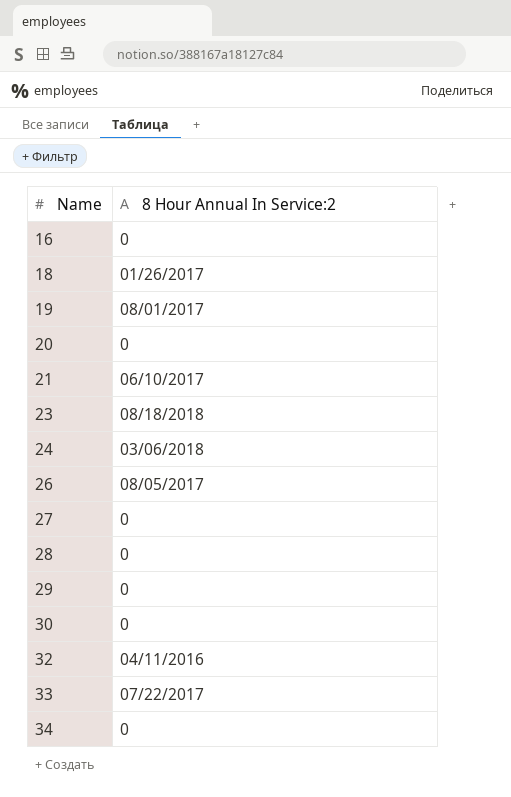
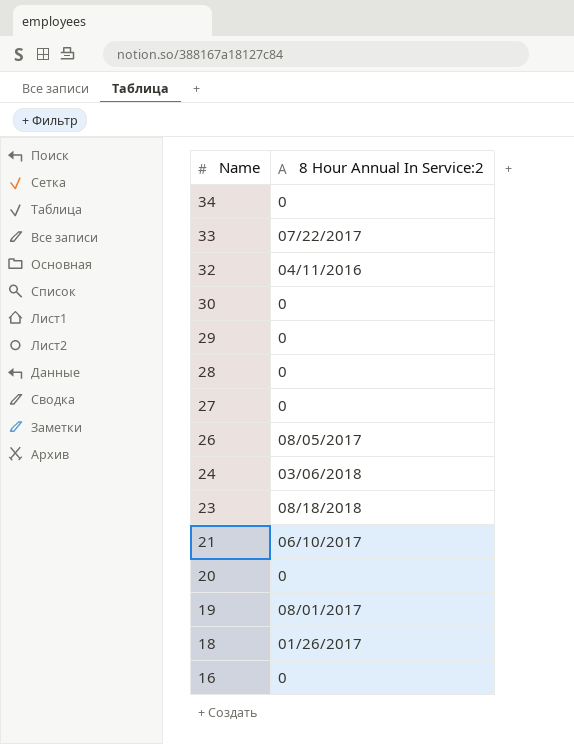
row order: Name ascending -> Name descending

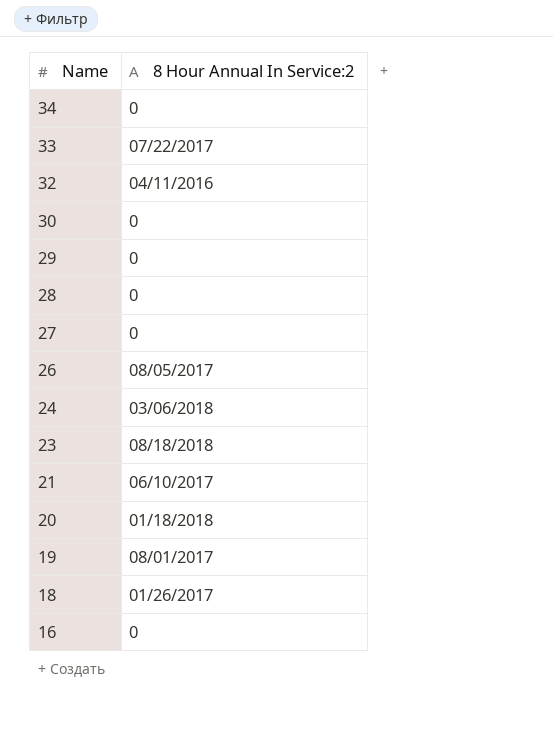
20 | 8 Hour Annual In Service:2: 0 -> 01/18/2018

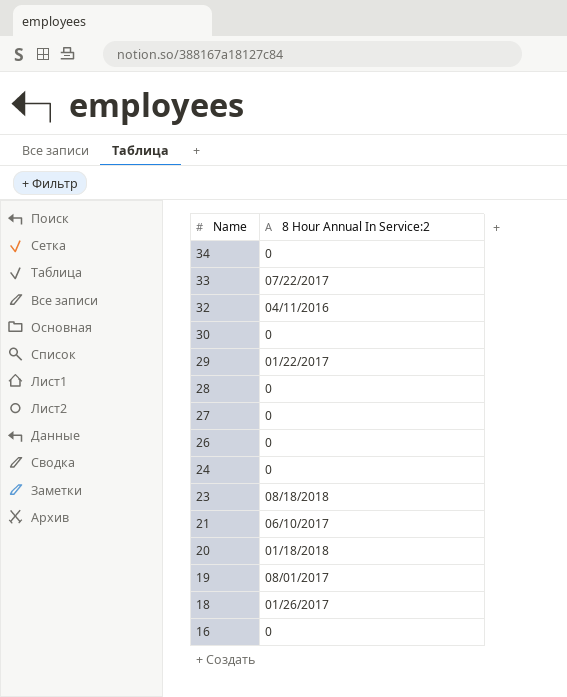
29 | 8 Hour Annual In Service:2: 0 -> 01/22/2017
26 | 8 Hour Annual In Service:2: 08/05/2017 -> 0
24 | 8 Hour Annual In Service:2: 03/06/2018 -> 0

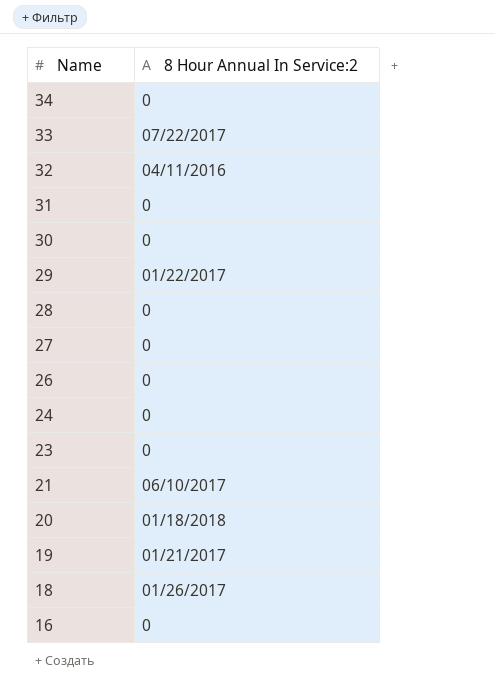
row 31: none -> 0
23 | 8 Hour Annual In Service:2: 08/18/2018 -> 0
19 | 8 Hour Annual In Service:2: 08/01/2017 -> 01/21/2017

